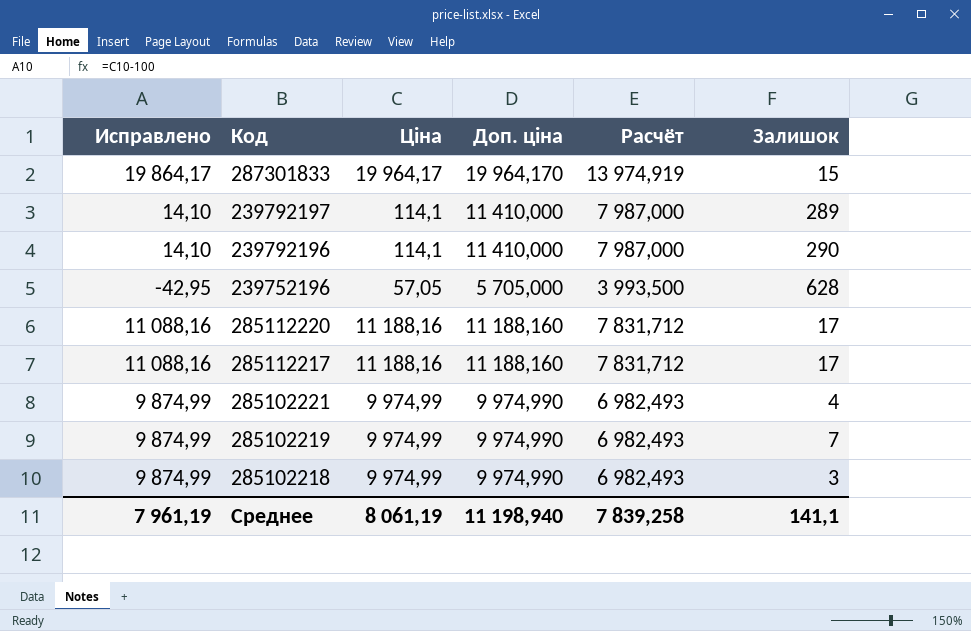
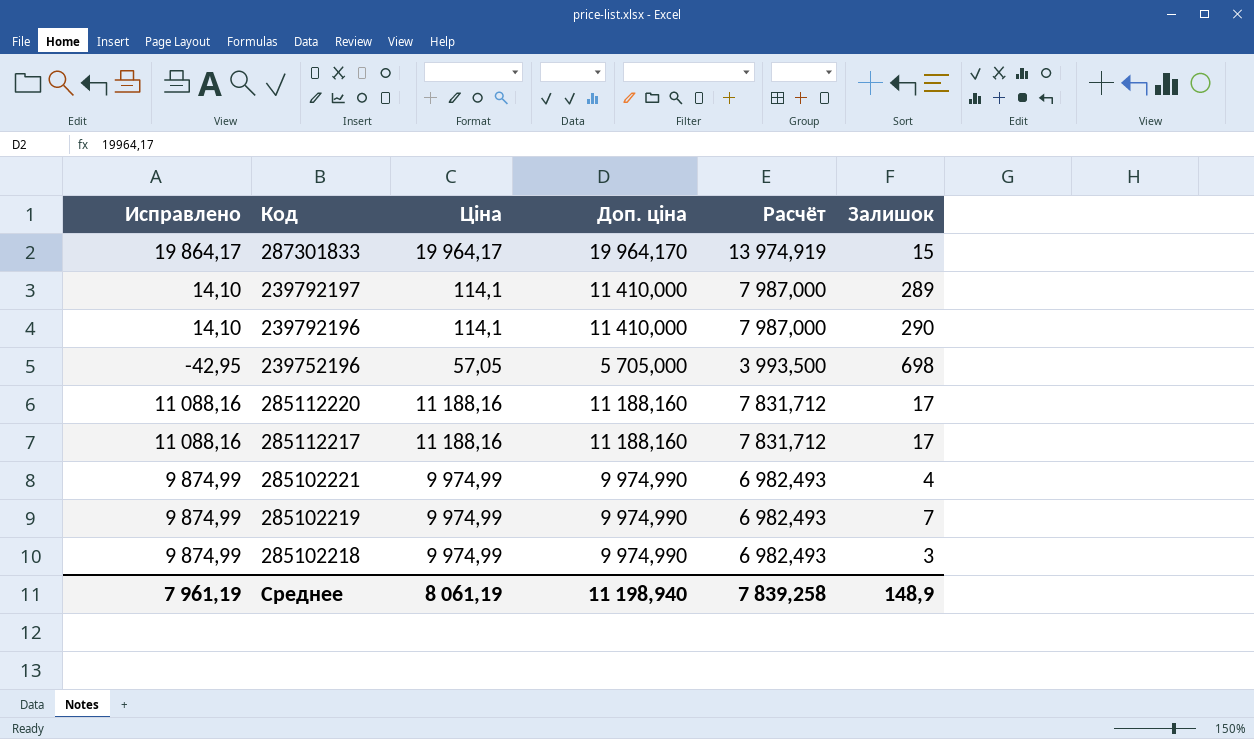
239752196 | Залишок: 628 -> 698
Среднее | Залишок: 141,1 -> 148,9

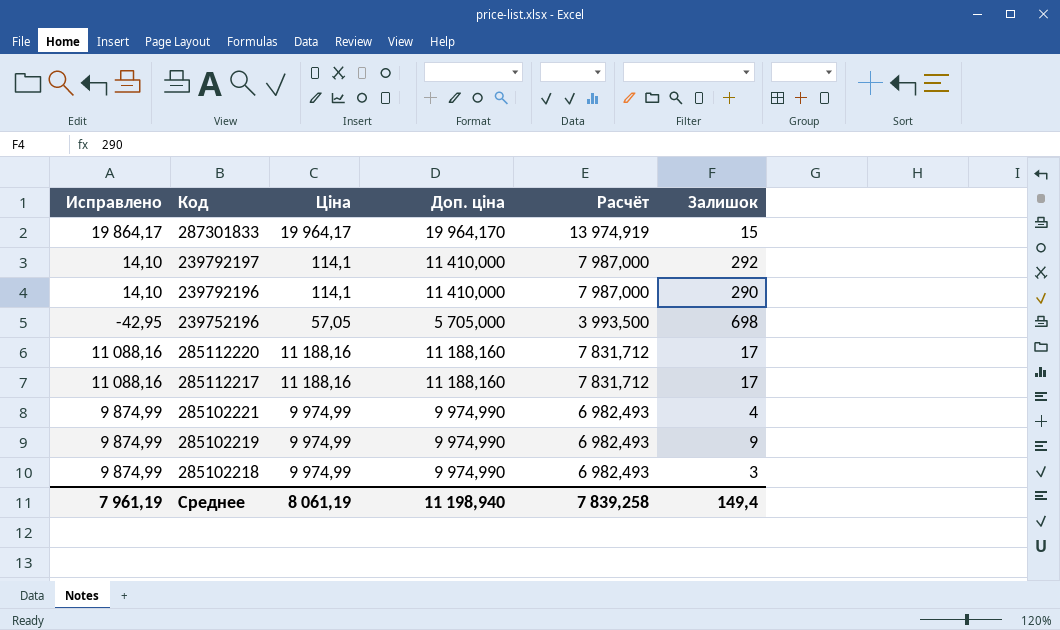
239792197 | Залишок: 289 -> 292
285102219 | Залишок: 7 -> 9
Среднее | Залишок: 148,9 -> 149,4

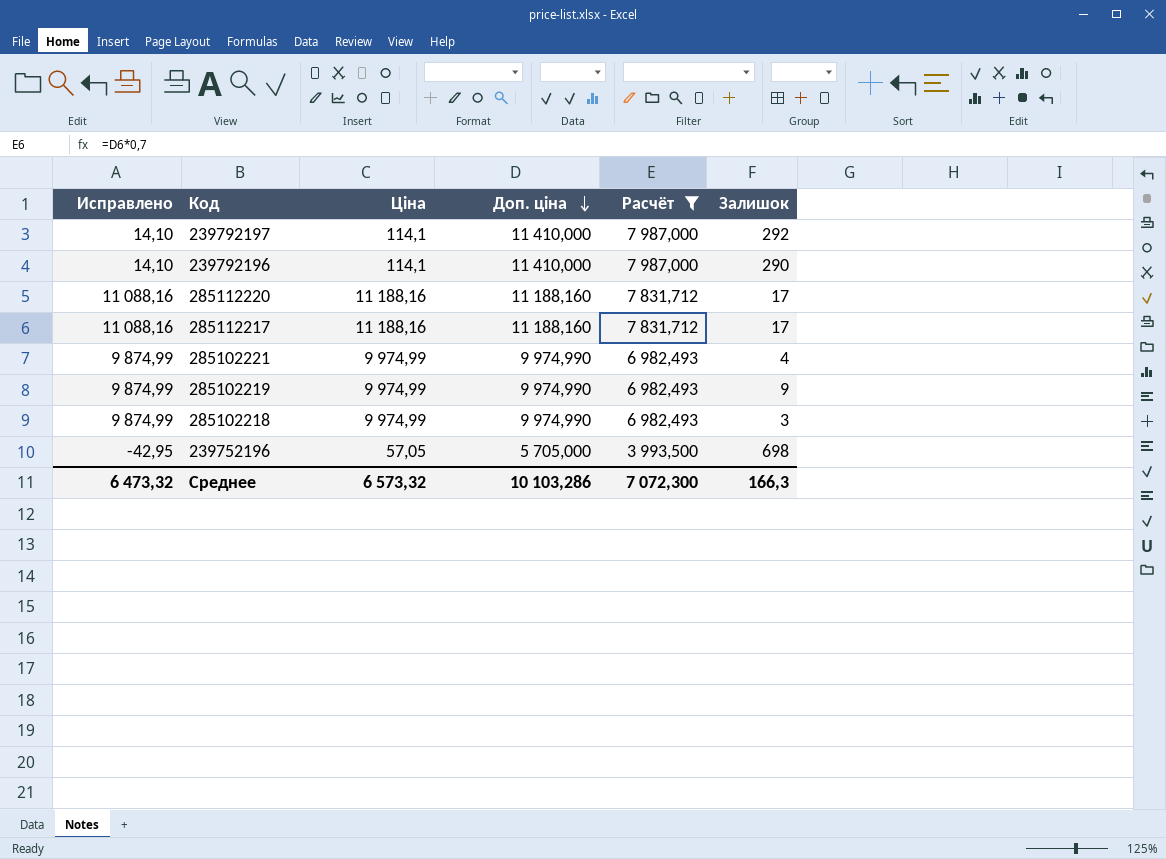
filter: none -> Расчёт != 13 974,919
row order: none -> Доп. ціна descending
Среднее | Исправлено: 7 961,19 -> 6 473,32
Среднее | Ціна: 8 061,19 -> 6 573,32
Среднее | Доп. ціна: 11 198,940 -> 10 103,286
Среднее | Расчёт: 7 839,258 -> 7 072,300
Среднее | Залишок: 149,4 -> 166,3

